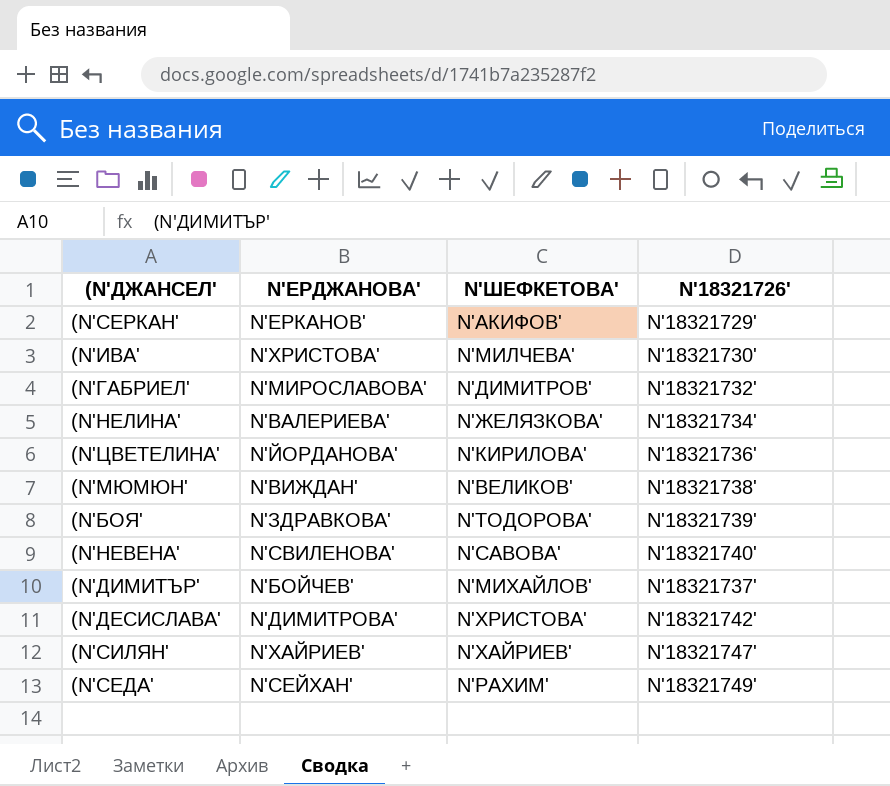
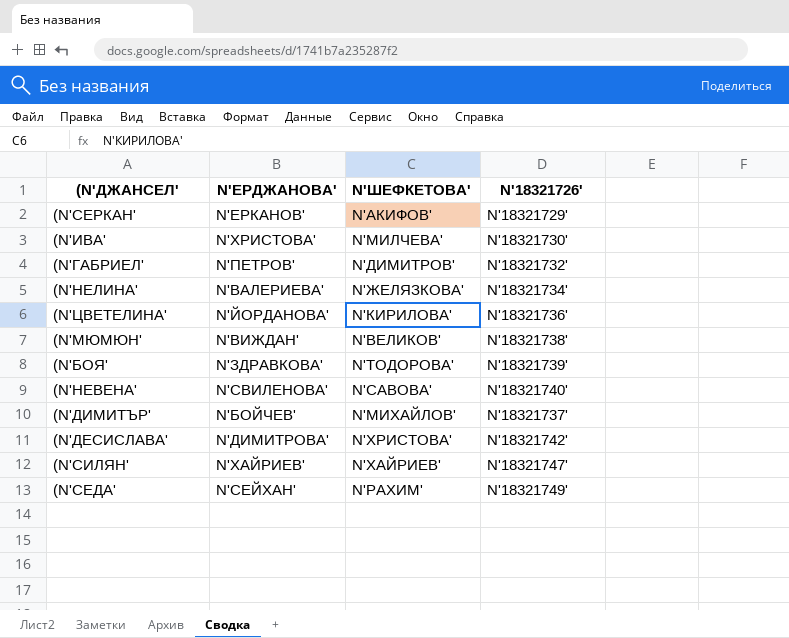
(N'ГАБРИЕЛ' | N'ЕРДЖАНОВА': N'МИРОСЛАВОВА' -> N'ПЕТРОВ'

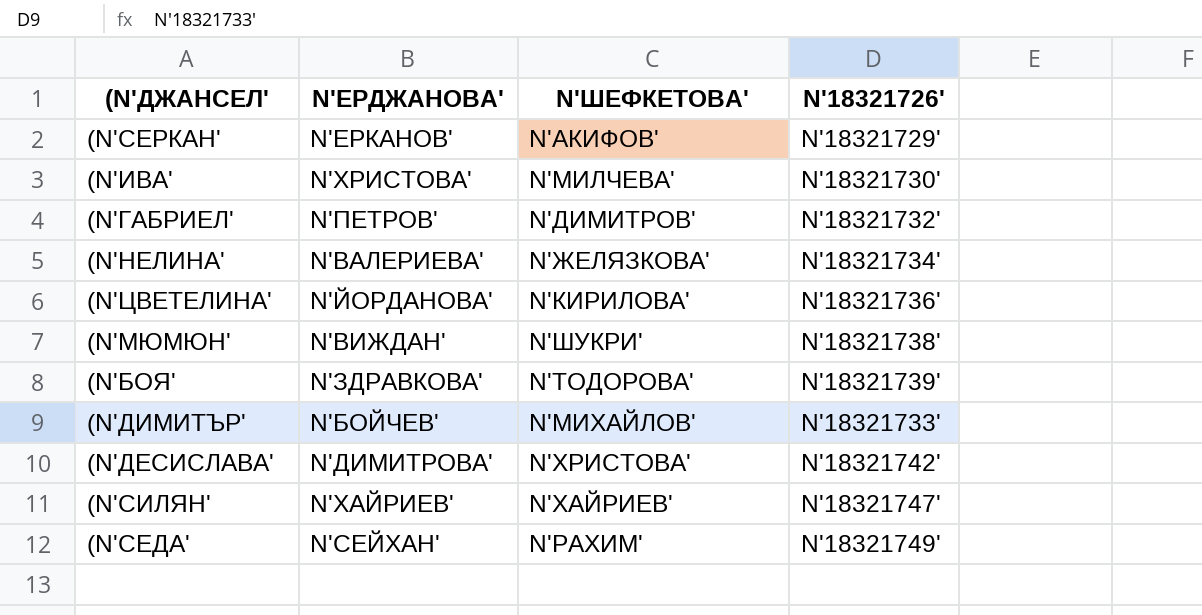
row (N'НЕВЕНА': N'СВИЛЕНОВА' | N'САВОВА' | N'18321740' -> none
(N'МЮМЮН' | N'ШЕФКЕТОВА': N'ВЕЛИКОВ' -> N'ШУКРИ'
(N'ДИМИТЪР' | N'18321726': N'18321737' -> N'18321733'

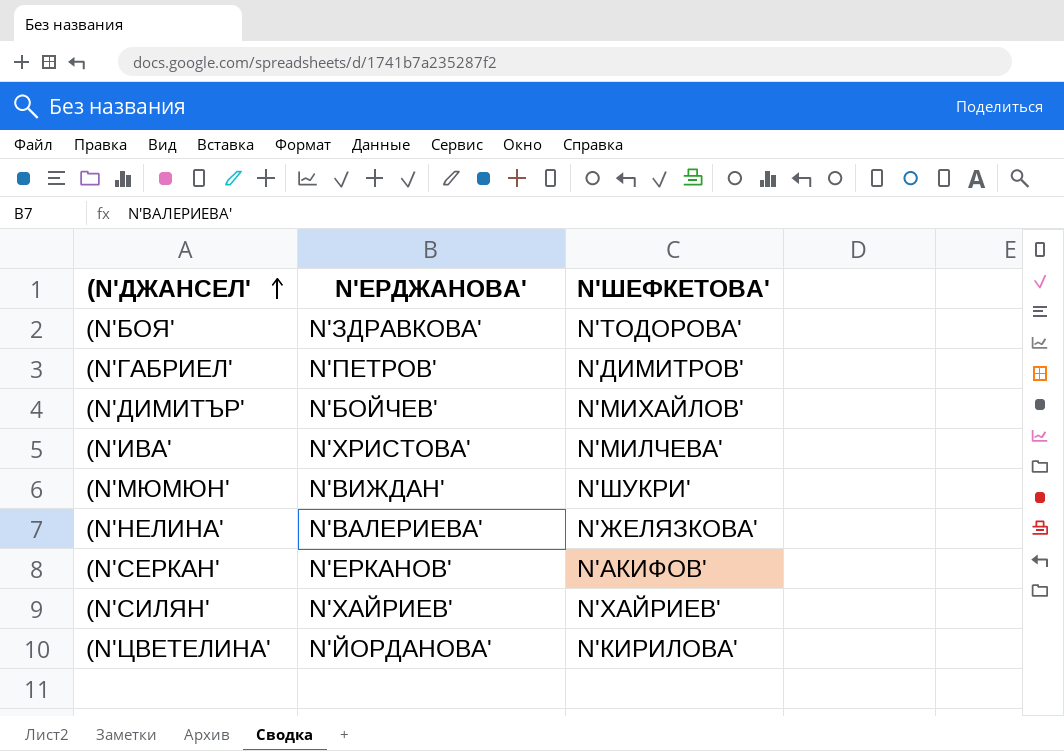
row order: none -> (N'ДЖАНСЕЛ' ascending
column N'18321726' | position: 4 -> none
row (N'ДЕСИСЛАВА': N'ДИМИТРОВА' | N'ХРИСТОВА' | N'18321742' -> none
row (N'СЕДА': N'СЕЙХАН' | N'РАХИМ' | N'18321749' -> none

